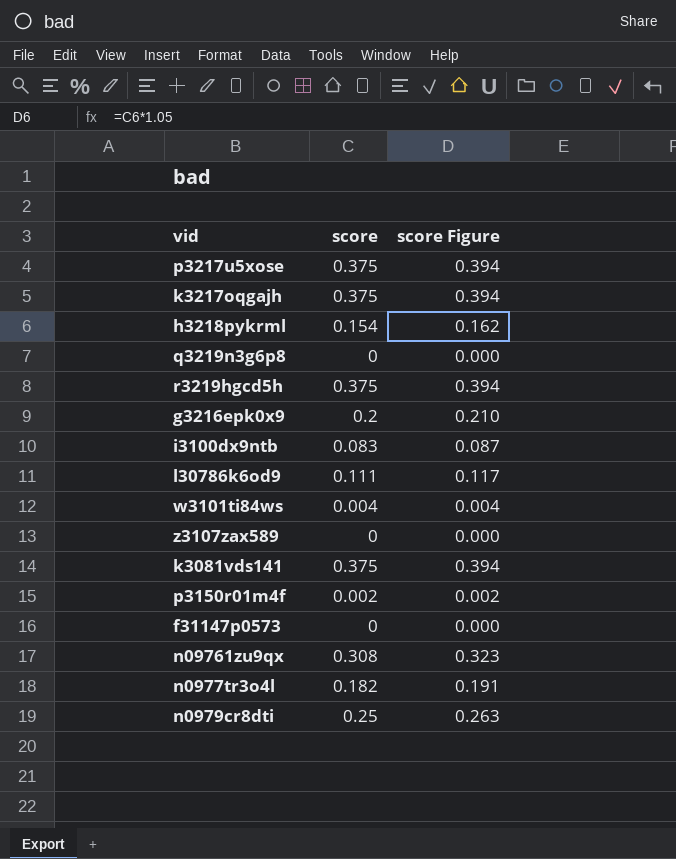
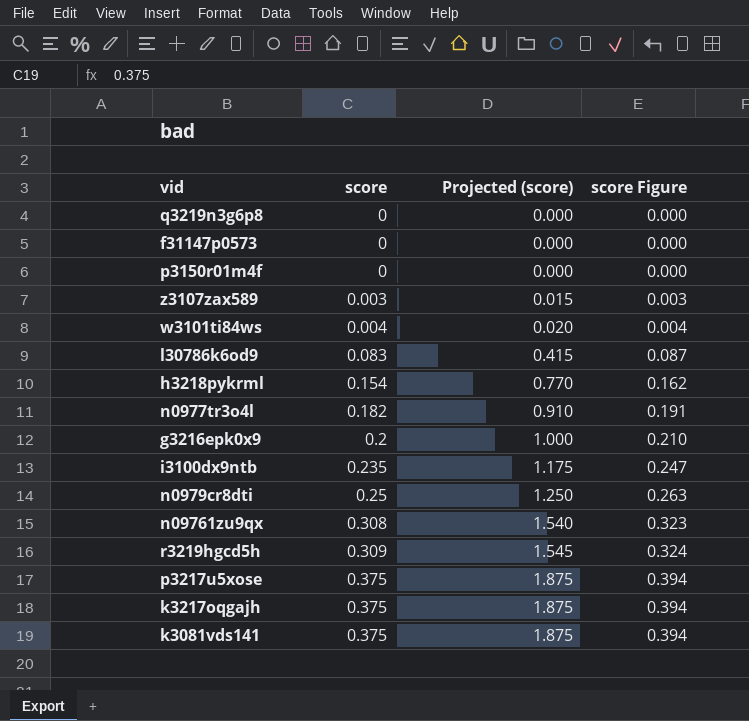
row order: none -> score ascending
column Projected (score) | formula: none -> [score] * 5
p3150r01m4f | score: 0.002 -> 0
p3150r01m4f | score Figure: 0.002 -> 0.000
z3107zax589 | score: 0 -> 0.003
z3107zax589 | score Figure: 0.000 -> 0.003
l30786k6od9 | score: 0.111 -> 0.083
l30786k6od9 | score Figure: 0.117 -> 0.087
i3100dx9ntb | score: 0.083 -> 0.235
i3100dx9ntb | score Figure: 0.087 -> 0.247
r3219hgcd5h | score: 0.375 -> 0.309
r3219hgcd5h | score Figure: 0.394 -> 0.324

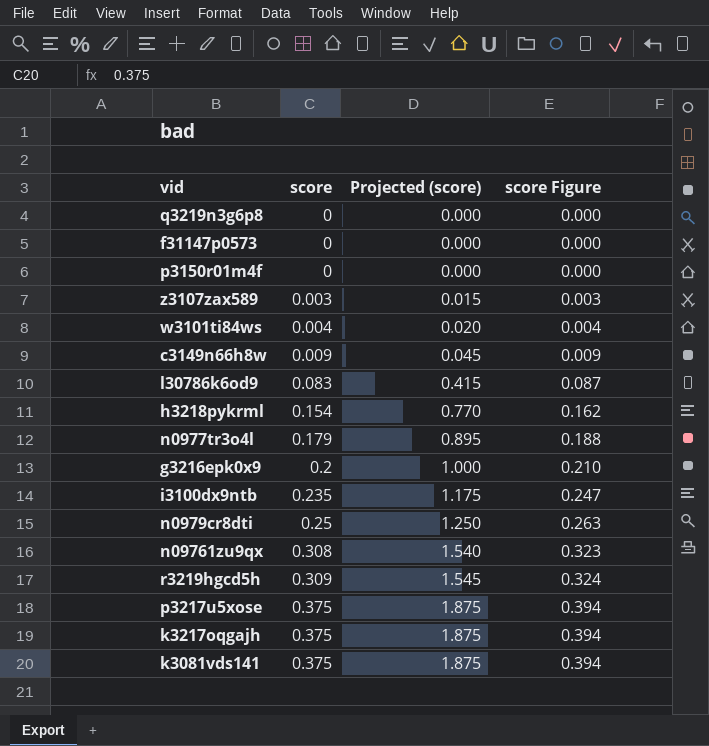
row c3149n66h8w: none -> 0.009 | 0.045 | 0.009
n0977tr3o4l | score: 0.182 -> 0.179
n0977tr3o4l | Projected (score): 0.910 -> 0.895
n0977tr3o4l | score Figure: 0.191 -> 0.188

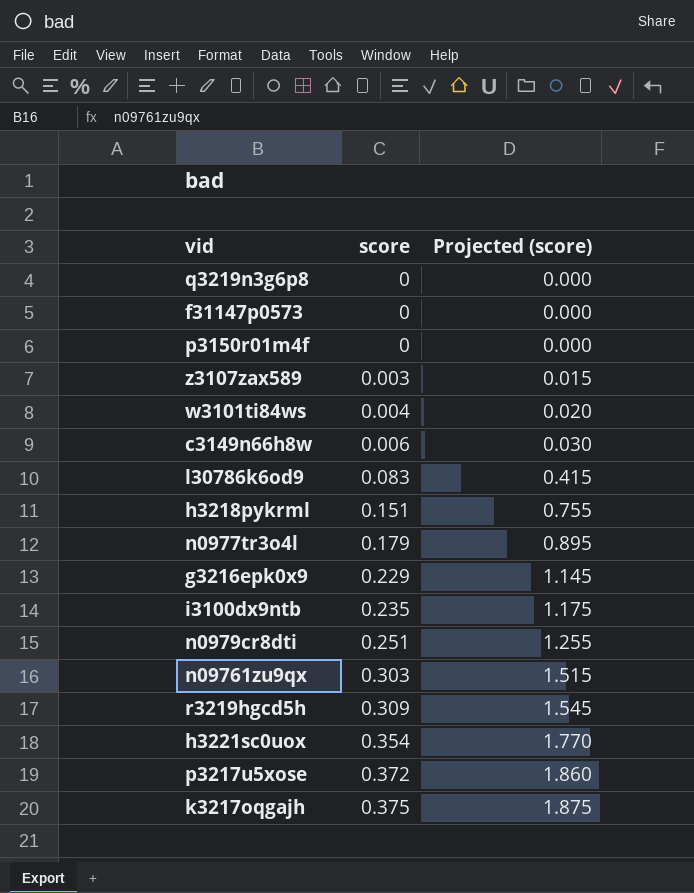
column score Figure | formula: [score] * 1.05 -> none
row k3081vds141: 0.375 | 1.875 | 0.394 -> none
c3149n66h8w | score: 0.009 -> 0.006
c3149n66h8w | Projected (score): 0.045 -> 0.030
h3218pykrml | score: 0.154 -> 0.151
h3218pykrml | Projected (score): 0.770 -> 0.755
g3216epk0x9 | score: 0.2 -> 0.229
g3216epk0x9 | Projected (score): 1.000 -> 1.145
n0979cr8dti | score: 0.25 -> 0.251
n0979cr8dti | Projected (score): 1.250 -> 1.255
n09761zu9qx | score: 0.308 -> 0.303
n09761zu9qx | Projected (score): 1.540 -> 1.515
row h3221sc0uox: none -> 0.354 | 1.770
p3217u5xose | score: 0.375 -> 0.372
p3217u5xose | Projected (score): 1.875 -> 1.860

